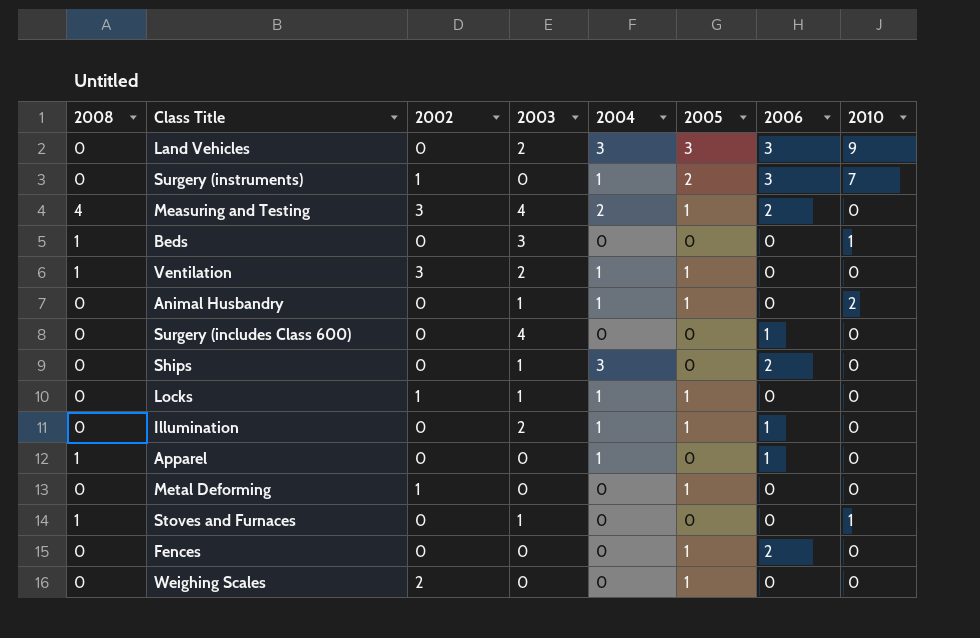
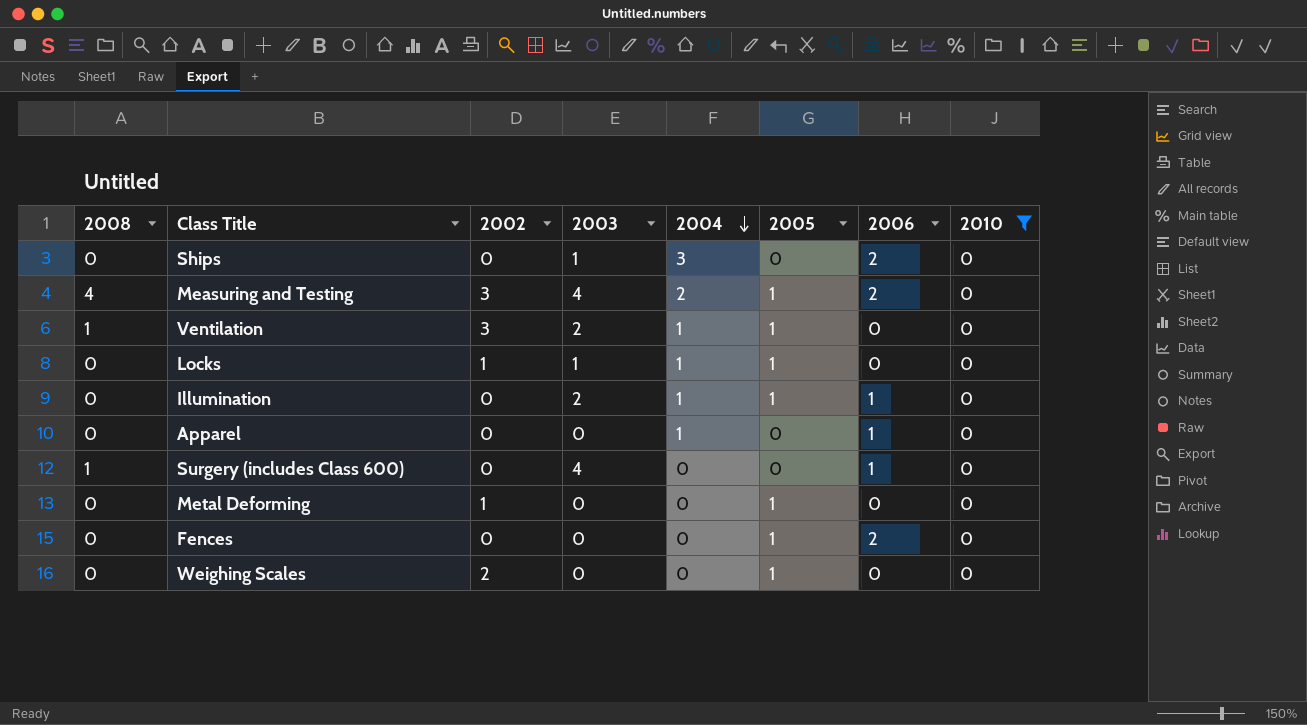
filter: none -> 2010 = 0
row order: none -> 2004 descending
Apparel | 2008: 1 -> 0
Surgery (includes Class 600) | 2008: 0 -> 1

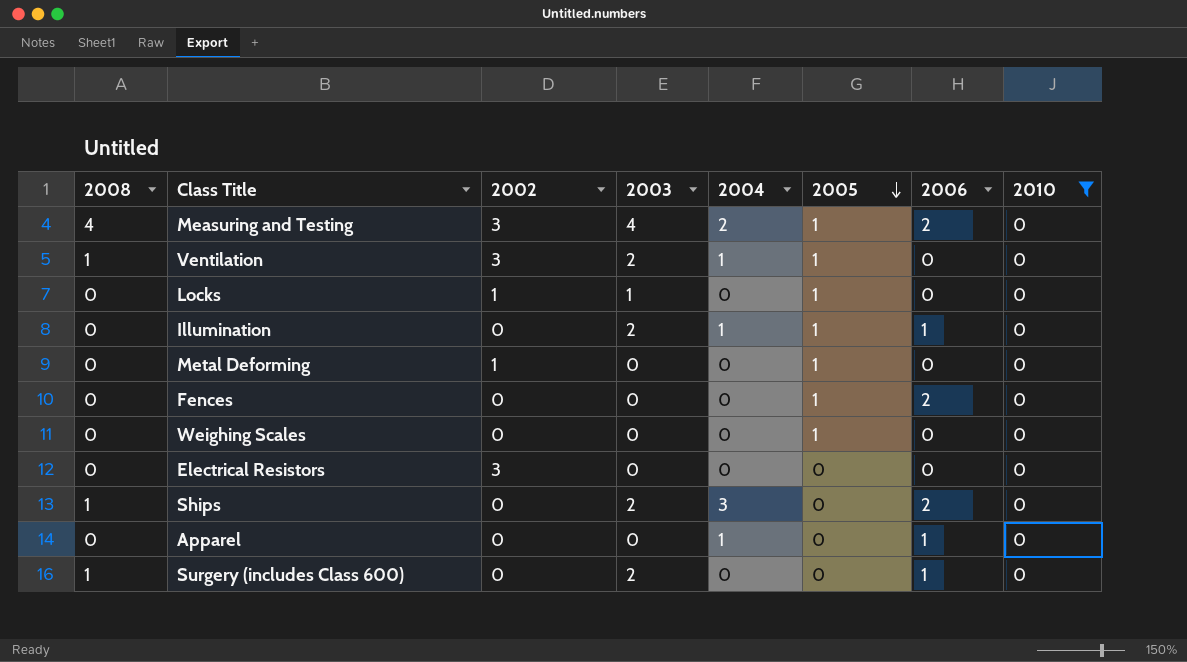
row order: 2004 descending -> 2005 descending
Locks | 2004: 1 -> 0
Weighing Scales | 2002: 2 -> 0
row Electrical Resistors: none -> 0 | 3 | 0 | 0 | 0 | 0 | 0
Ships | 2008: 0 -> 1
Ships | 2003: 1 -> 2
Surgery (includes Class 600) | 2003: 4 -> 2

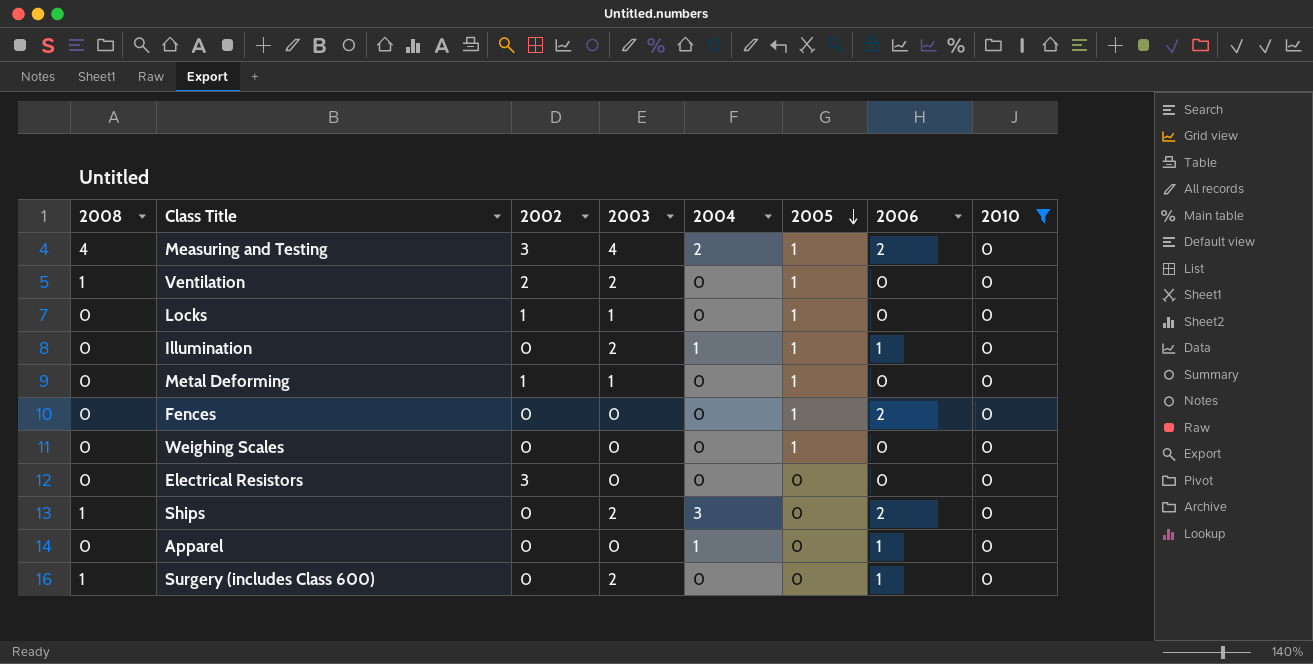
Ventilation | 2002: 3 -> 2
Ventilation | 2004: 1 -> 0
Metal Deforming | 2003: 0 -> 1

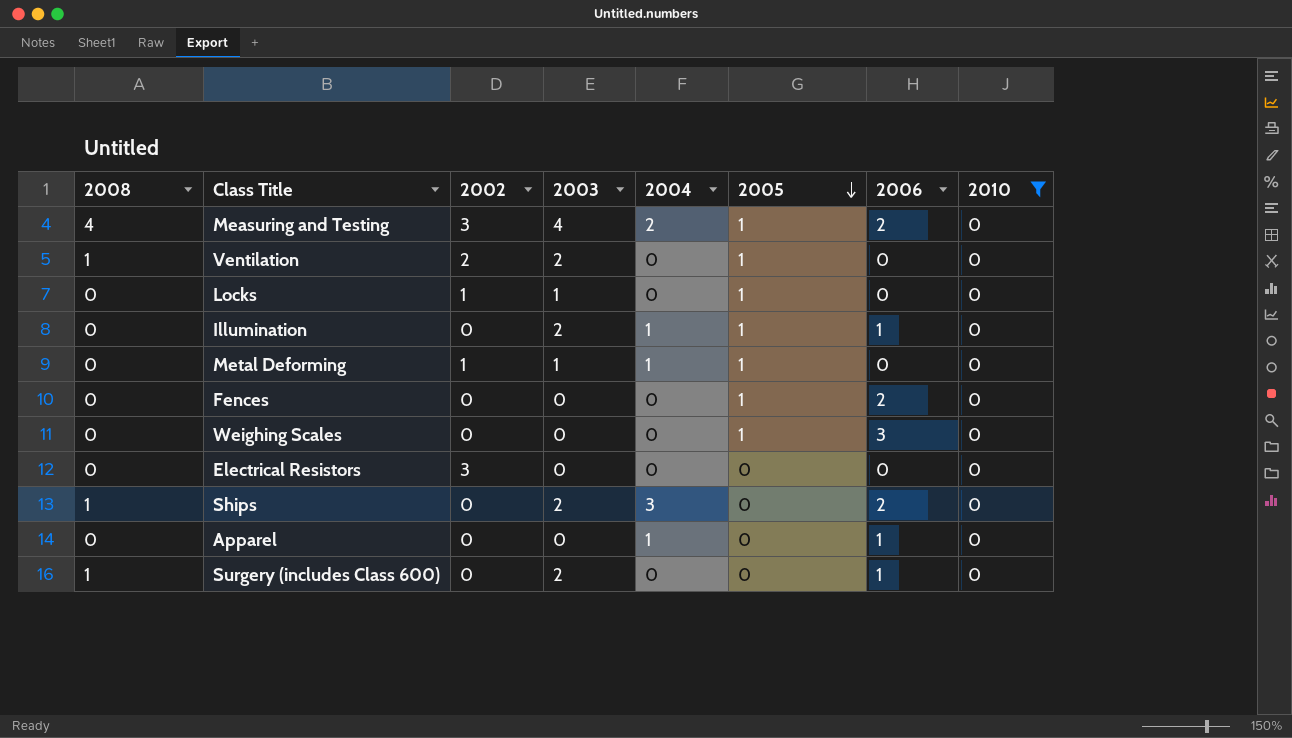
Metal Deforming | 2004: 0 -> 1
Weighing Scales | 2006: 0 -> 3

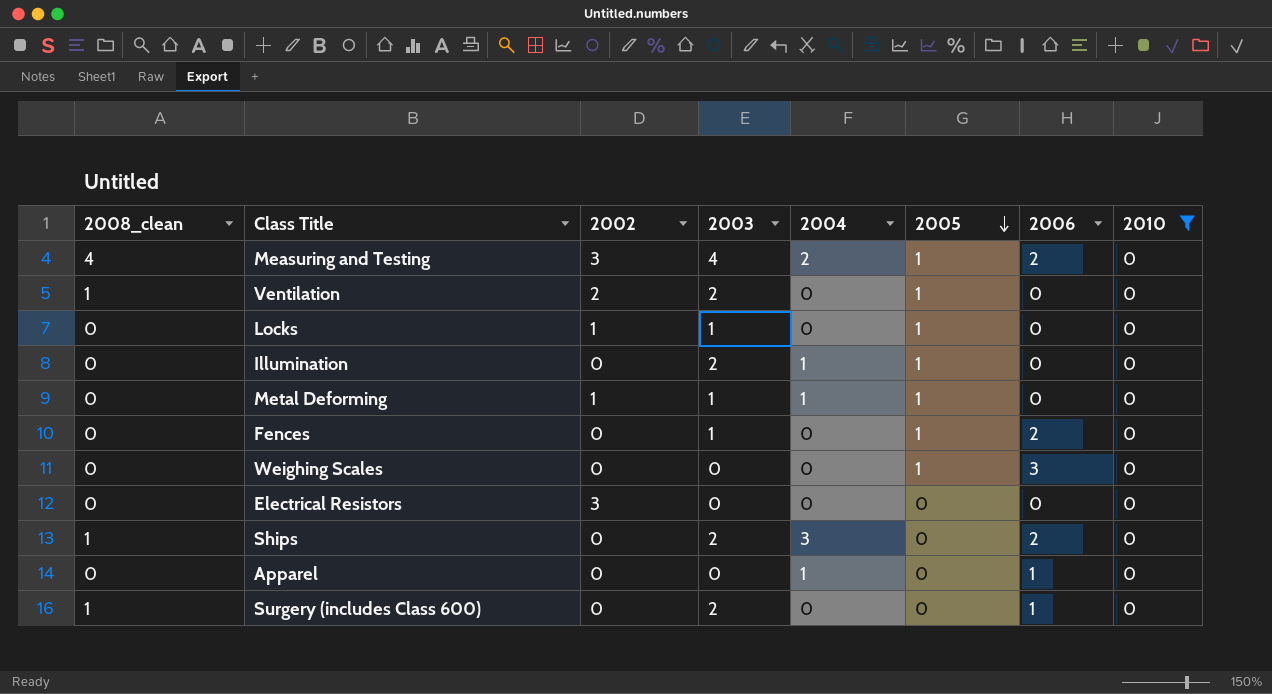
column name: 2008 -> 2008_clean
Illumination | 2006: 1 -> 0
Fences | 2003: 0 -> 1

